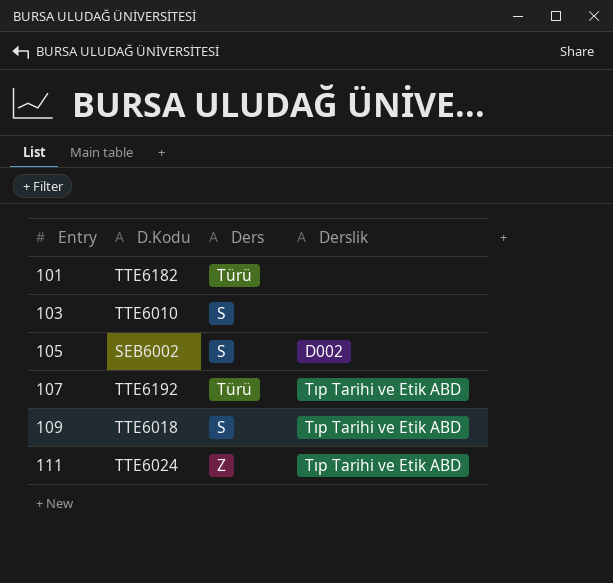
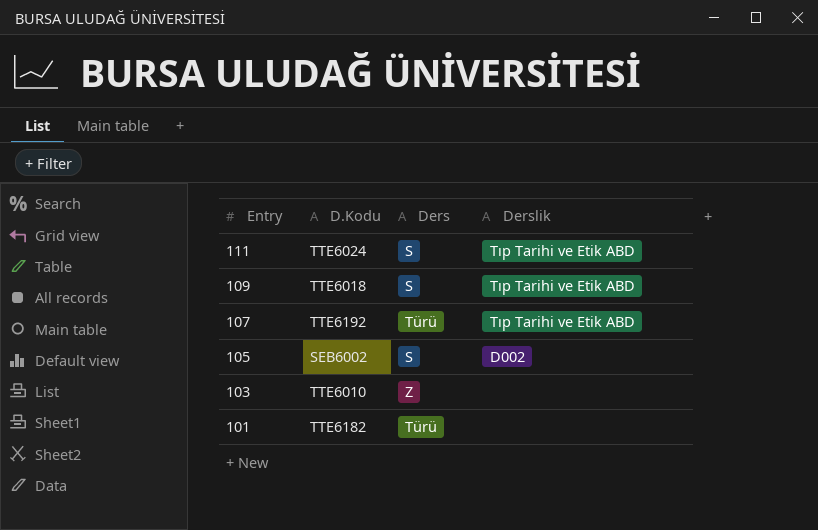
row order: Entry ascending -> Entry descending
111 | Ders: Z -> S
103 | Ders: S -> Z

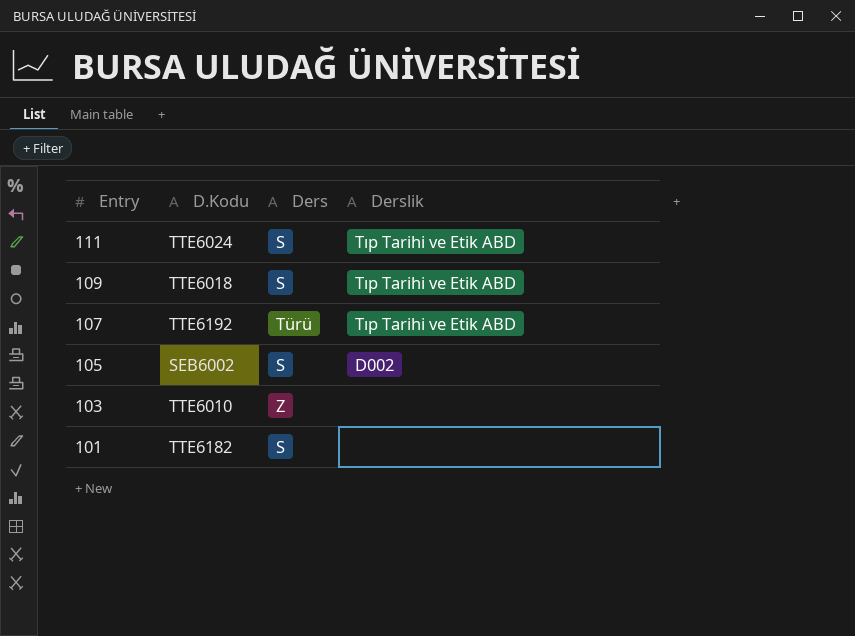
101 | Ders: Türü -> S

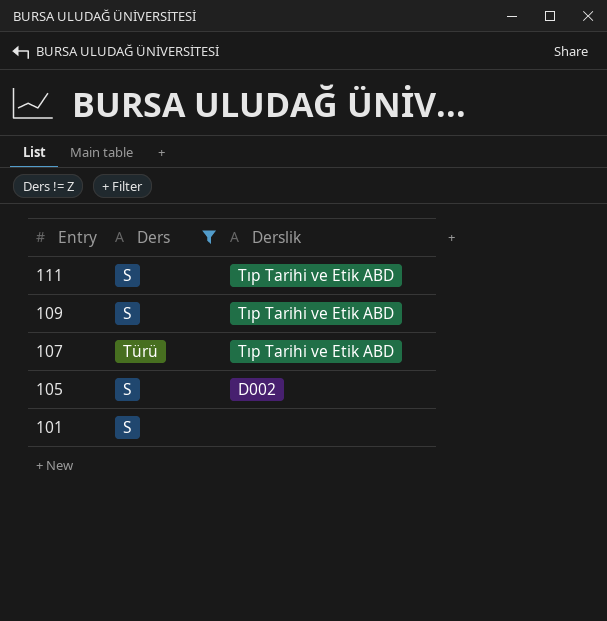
filter: none -> Ders != Z
column D.Kodu | position: 2 -> none

